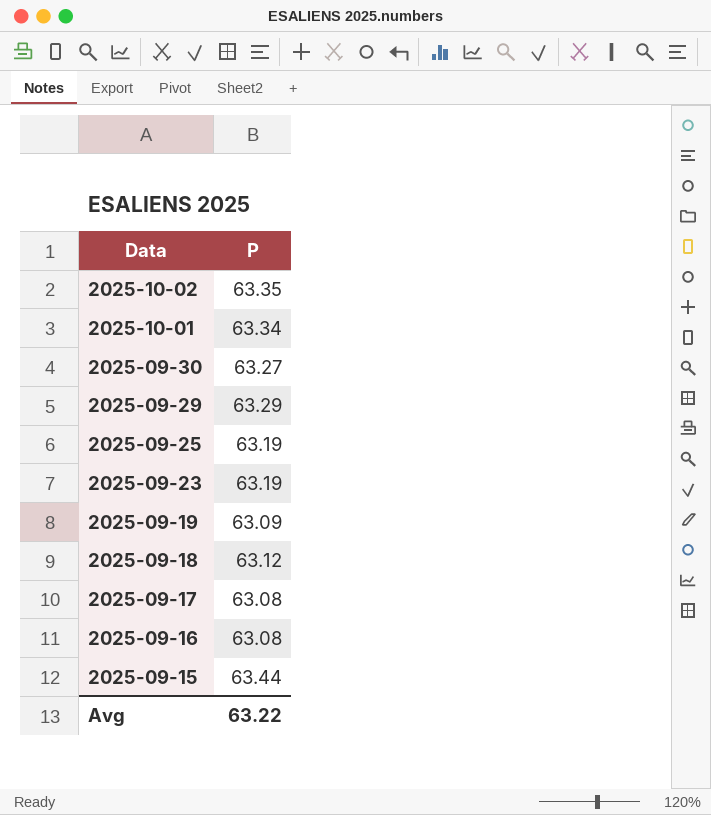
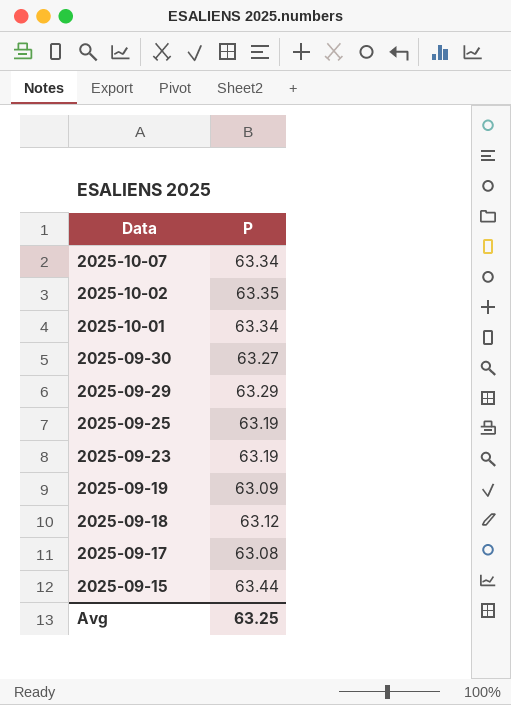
row 2025-09-16: 63.08 -> none
row 2025-10-07: none -> 63.34
Avg | P: 63.22 -> 63.25

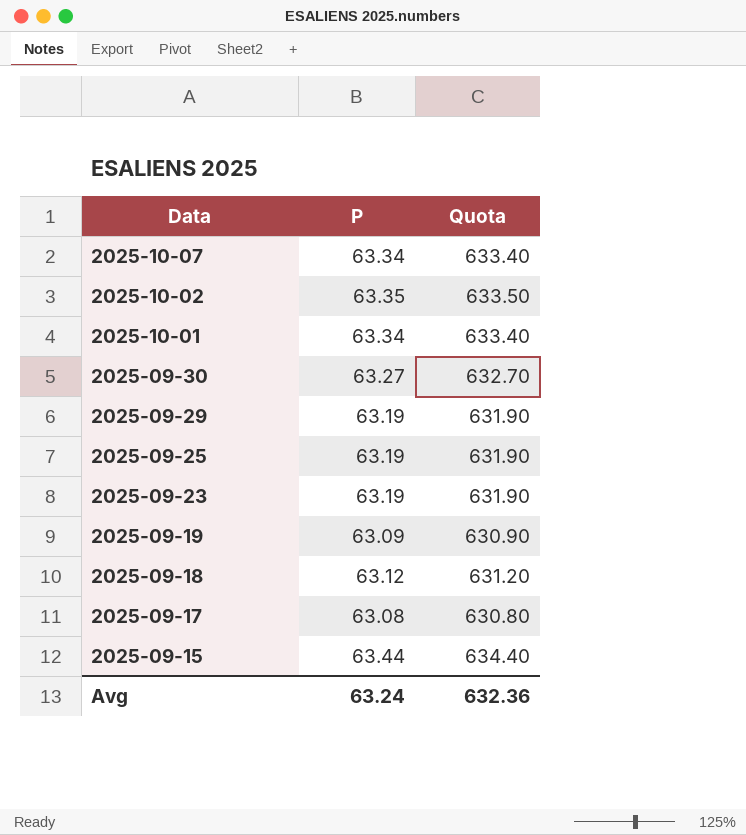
column Quota | formula: none -> [P] * 10
2025-09-29 | P: 63.29 -> 63.19
Avg | P: 63.25 -> 63.24

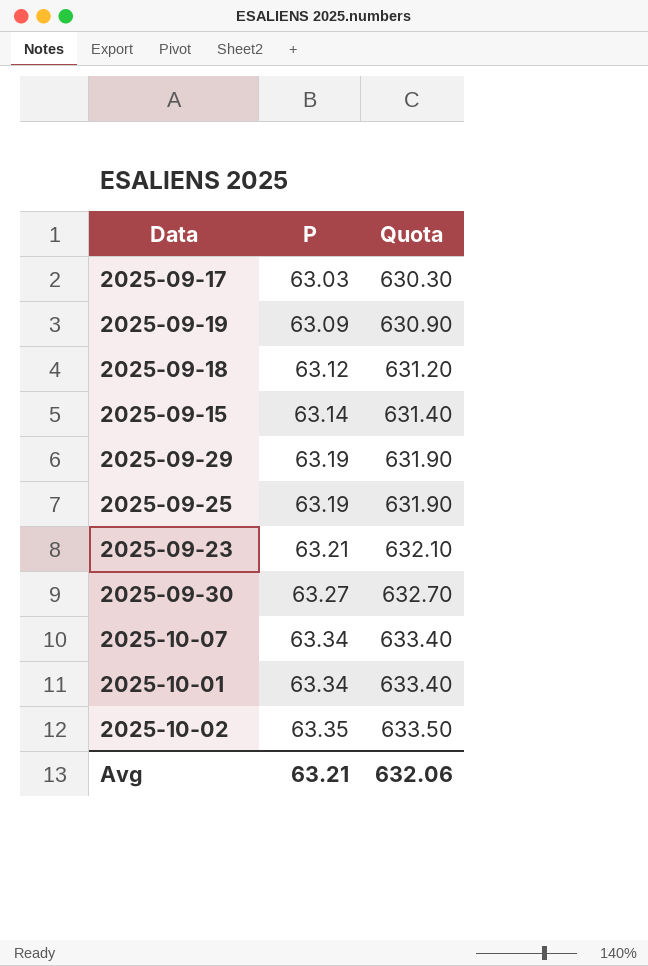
row order: Data descending -> P ascending
2025-09-17 | P: 63.08 -> 63.03
2025-09-17 | Quota: 630.80 -> 630.30
2025-09-15 | P: 63.44 -> 63.14
2025-09-15 | Quota: 634.40 -> 631.40
2025-09-23 | P: 63.19 -> 63.21
2025-09-23 | Quota: 631.90 -> 632.10
Avg | P: 63.24 -> 63.21
Avg | Quota: 632.36 -> 632.06

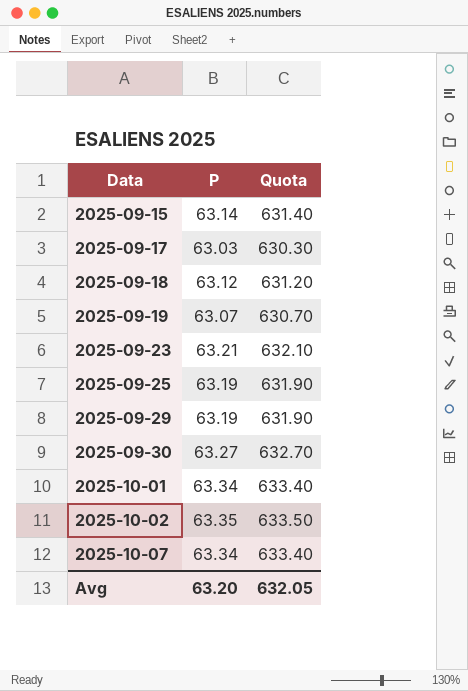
row order: P ascending -> Data ascending
2025-09-19 | P: 63.09 -> 63.07
2025-09-19 | Quota: 630.90 -> 630.70
Avg | P: 63.21 -> 63.20
Avg | Quota: 632.06 -> 632.05

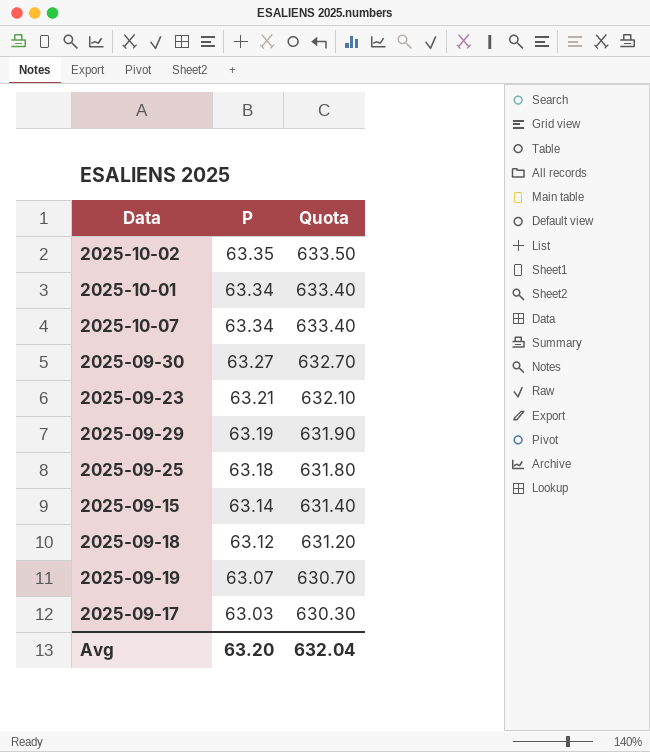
row order: Data ascending -> P descending
2025-09-25 | P: 63.19 -> 63.18
2025-09-25 | Quota: 631.90 -> 631.80
Avg | Quota: 632.05 -> 632.04

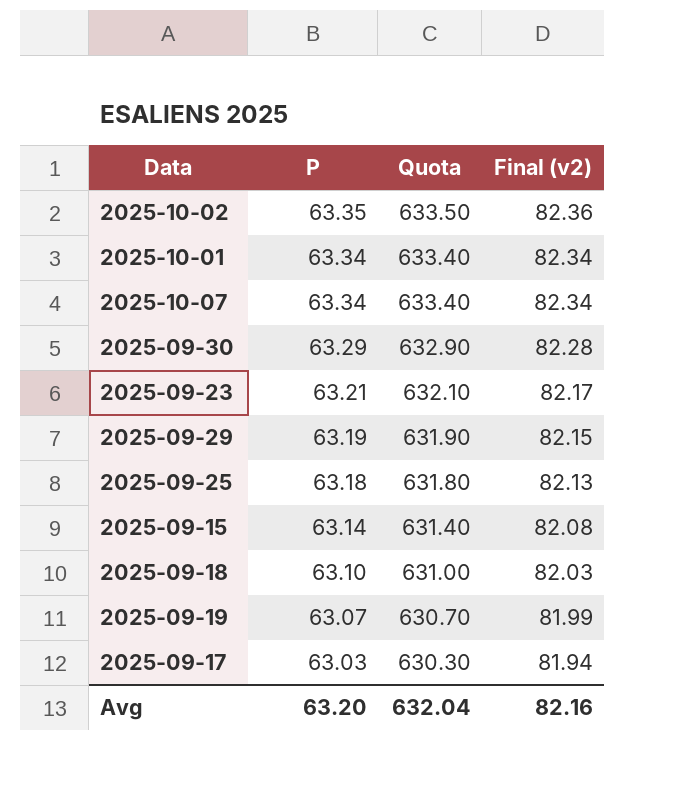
column Final (v2) | formula: none -> [P] * 1.3
2025-09-30 | P: 63.27 -> 63.29
2025-09-30 | Quota: 632.70 -> 632.90
2025-09-18 | P: 63.12 -> 63.10
2025-09-18 | Quota: 631.20 -> 631.00

